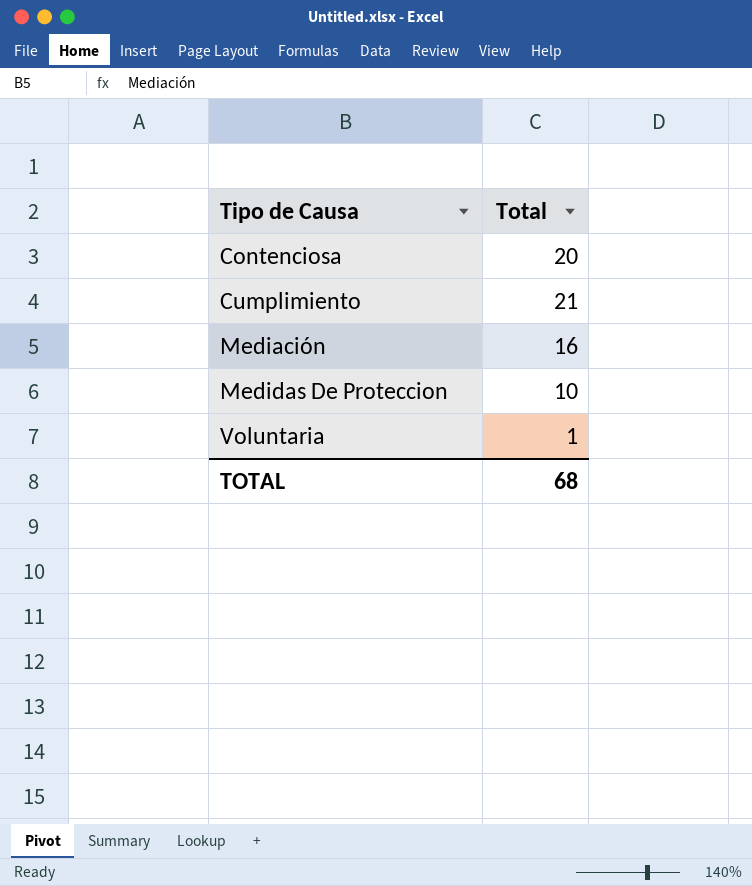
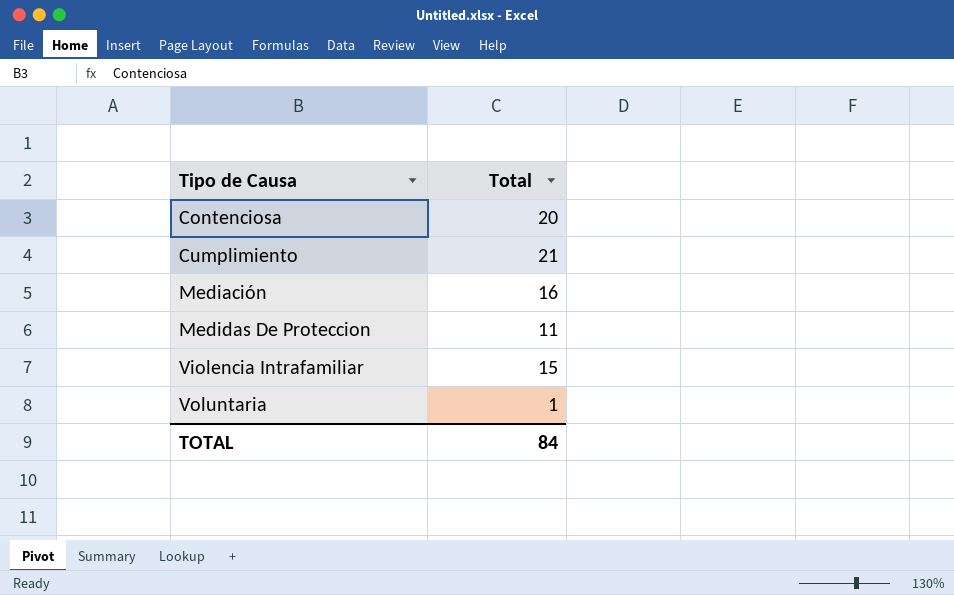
Medidas De Proteccion | Total: 10 -> 11
row Violencia Intrafamiliar: none -> 15
TOTAL | Total: 68 -> 84

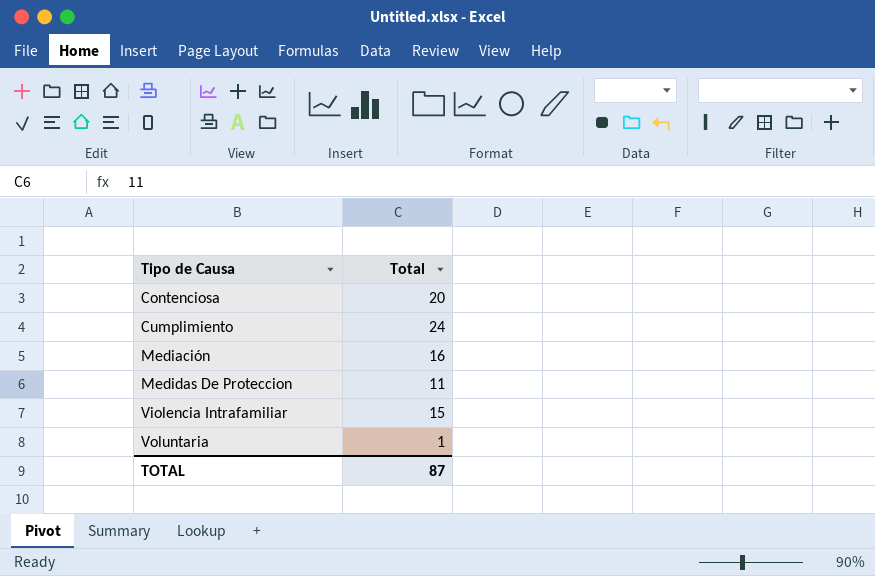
Cumplimiento | Total: 21 -> 24
TOTAL | Total: 84 -> 87

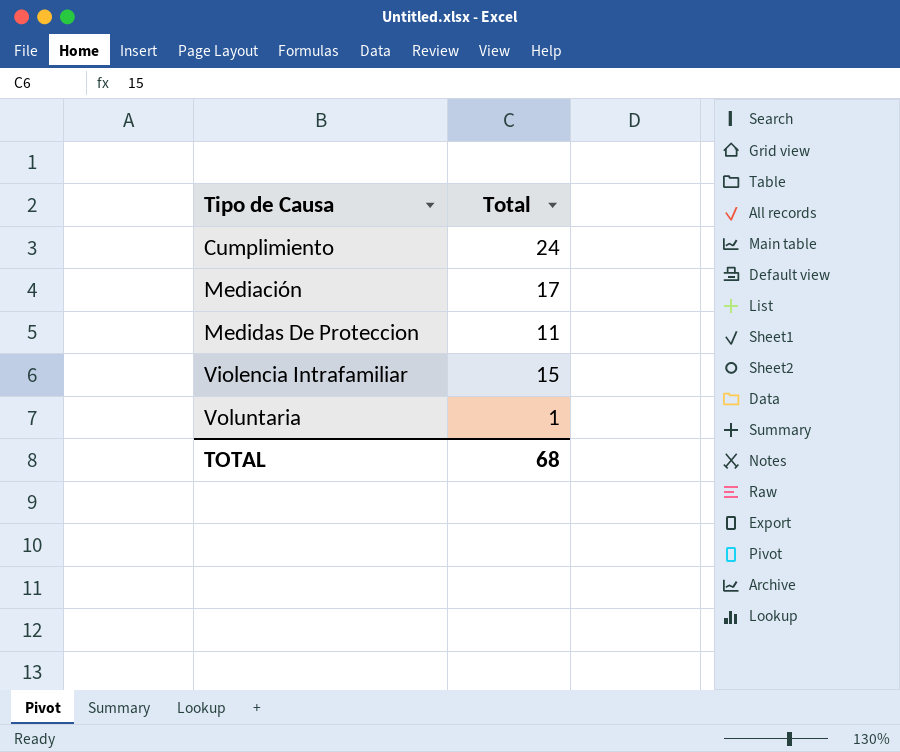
row Contenciosa: 20 -> none
Mediación | Total: 16 -> 17
TOTAL | Total: 87 -> 68

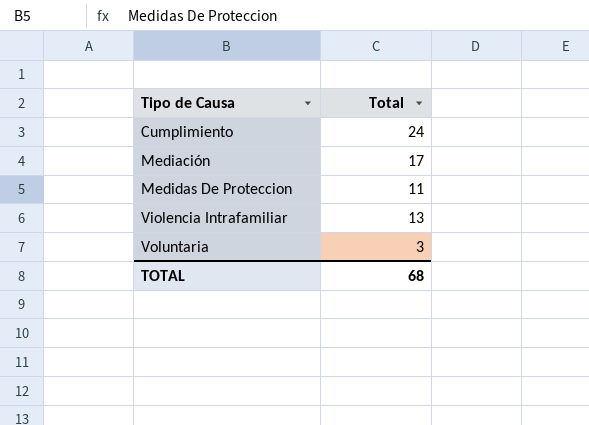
Violencia Intrafamiliar | Total: 15 -> 13
Voluntaria | Total: 1 -> 3

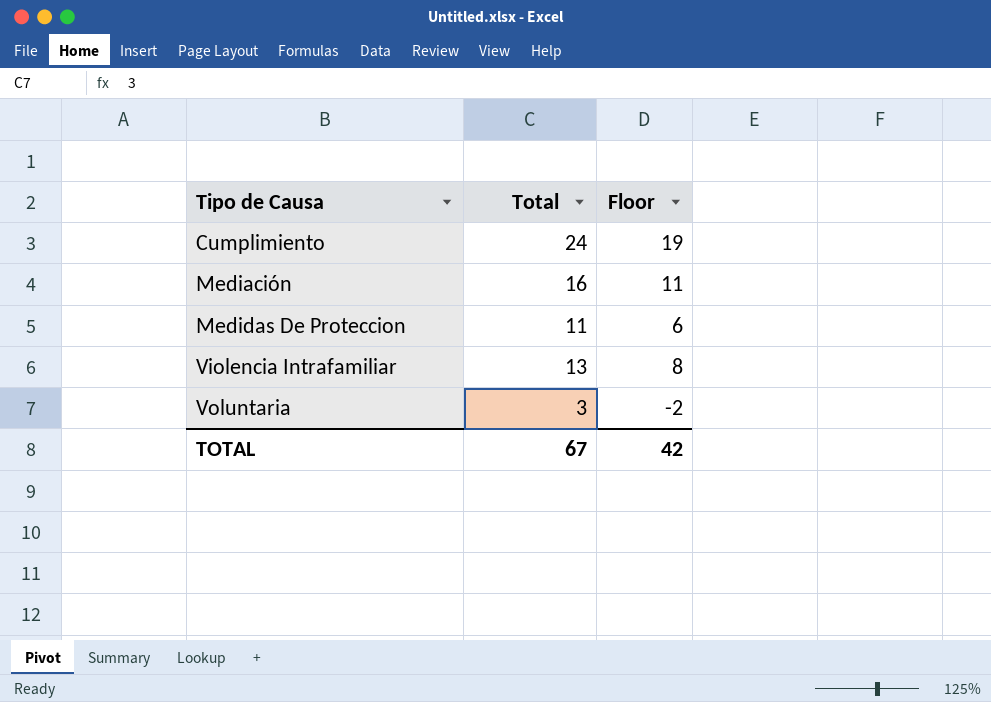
column Floor | formula: none -> [Total] - 5
Mediación | Total: 17 -> 16
TOTAL | Total: 68 -> 67

